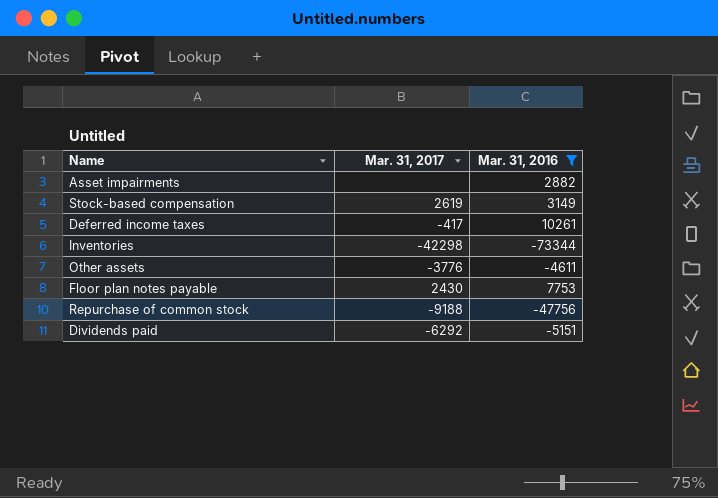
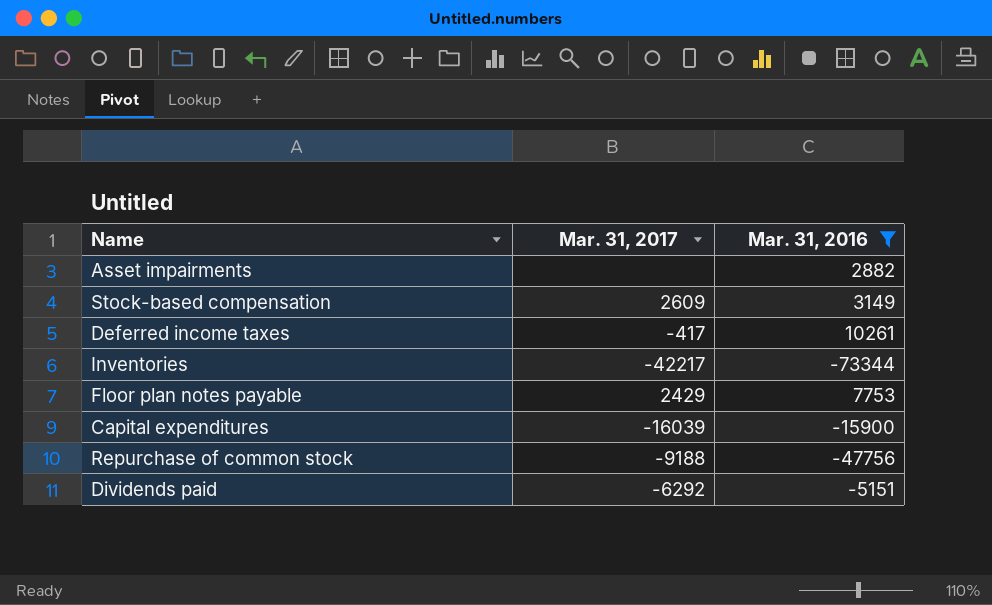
row Other assets: -3776 | -4611 -> none
Stock-based compensation | Mar. 31, 2017: 2619 -> 2609
Inventories | Mar. 31, 2017: -42298 -> -42217
Floor plan notes payable | Mar. 31, 2017: 2430 -> 2429
row Capital expenditures: none -> -16039 | -15900

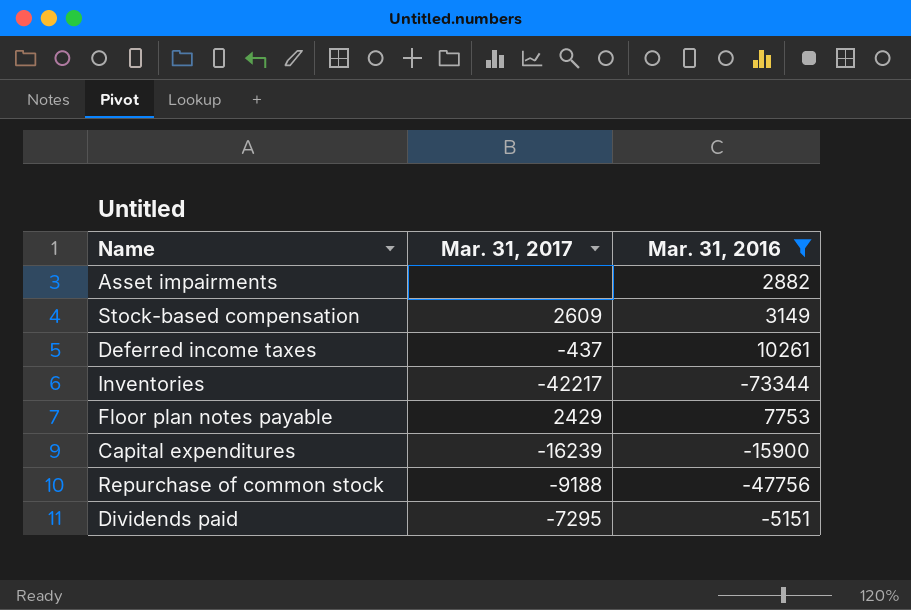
Deferred income taxes | Mar. 31, 2017: -417 -> -437
Capital expenditures | Mar. 31, 2017: -16039 -> -16239
Dividends paid | Mar. 31, 2017: -6292 -> -7295

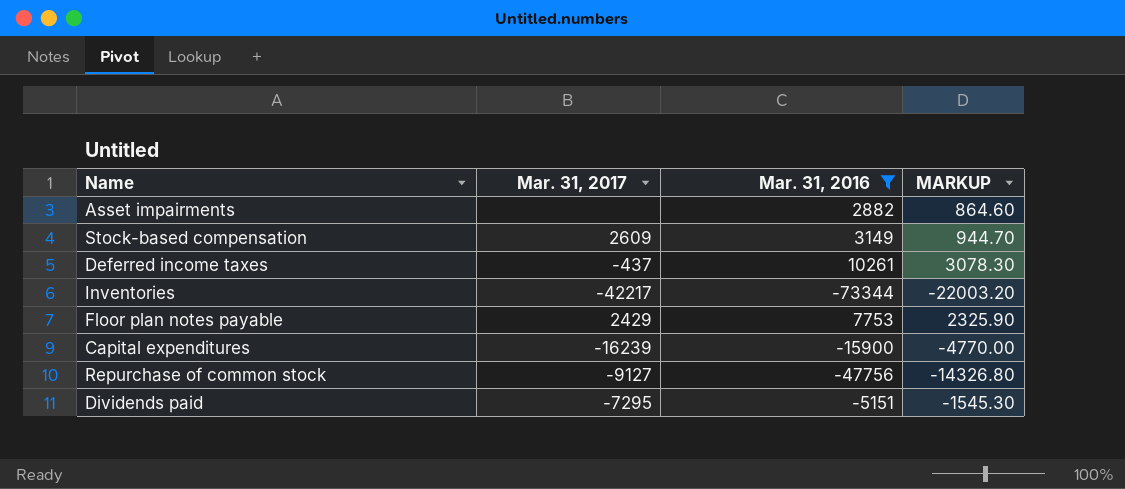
column MARKUP | formula: none -> [Mar. 31, 2016] * 0.3
Repurchase of common stock | Mar. 31, 2017: -9188 -> -9127

